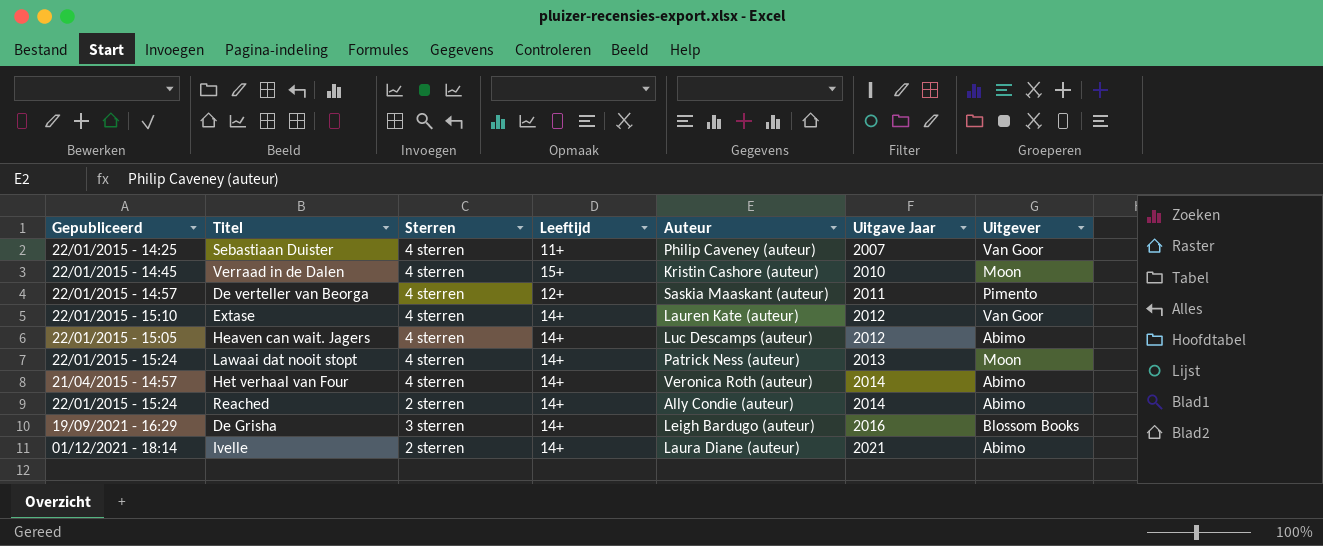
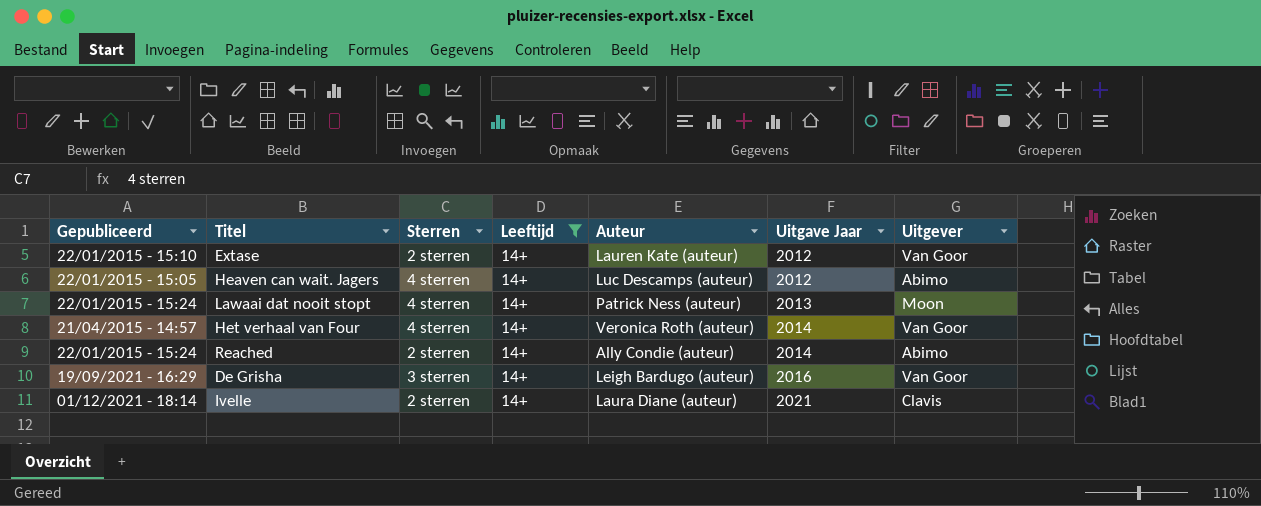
filter: none -> Leeftijd = 14+
Extase | Sterren: 4 sterren -> 2 sterren
Het verhaal van Four | Uitgever: Abimo -> Van Goor
De Grisha | Uitgever: Blossom Books -> Van Goor
Ivelle | Uitgever: Abimo -> Clavis

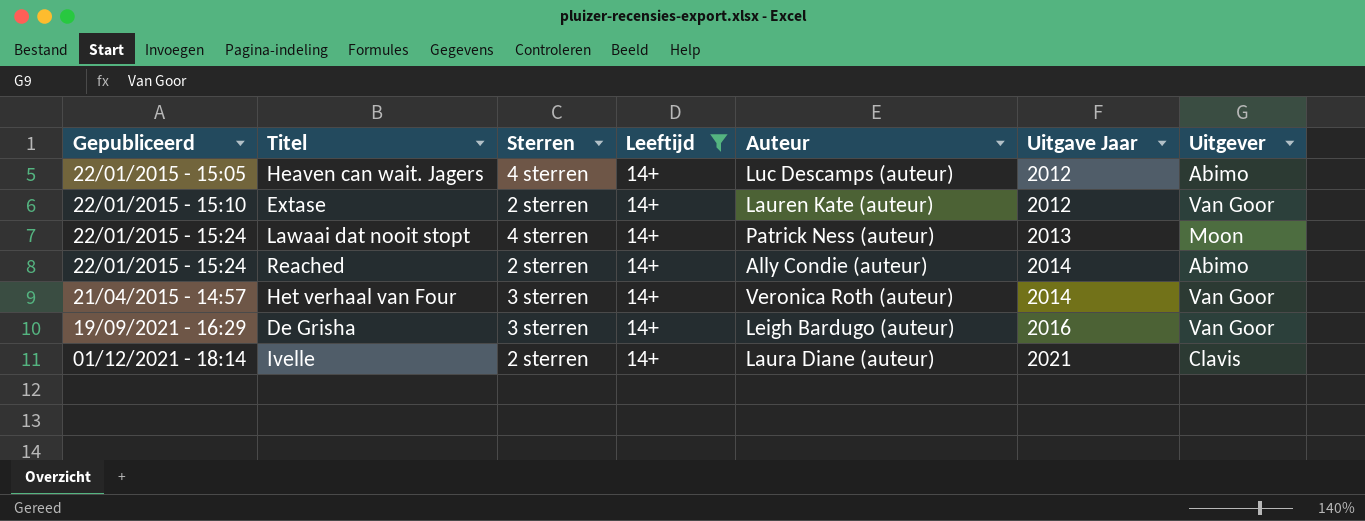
row order: Uitgave Jaar ascending -> Gepubliceerd ascending
Het verhaal van Four | Sterren: 4 sterren -> 3 sterren

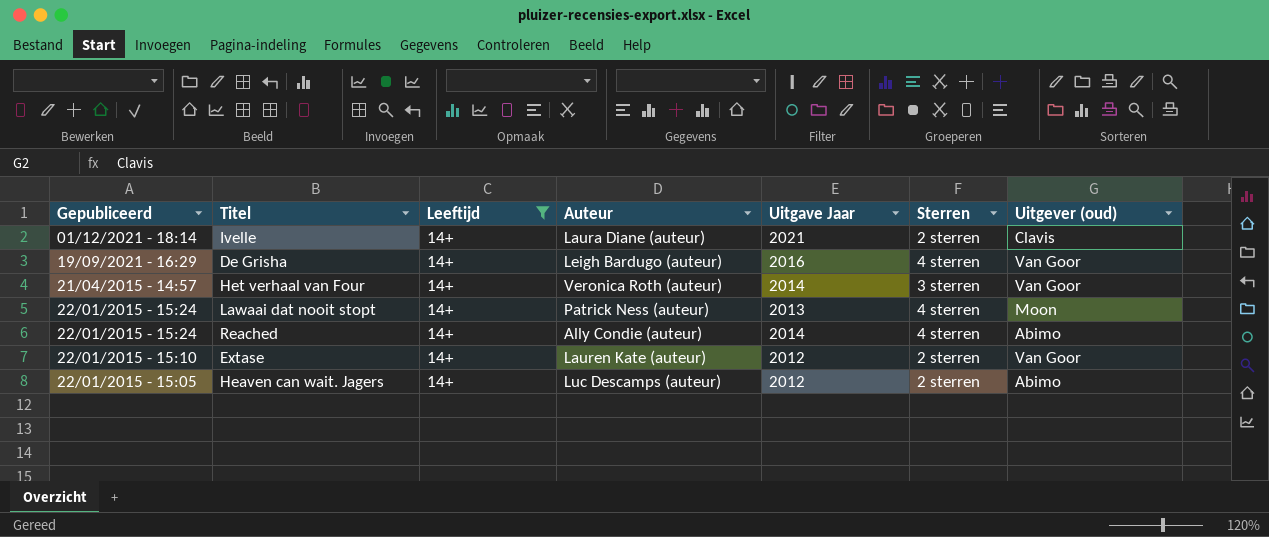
row order: Gepubliceerd ascending -> Gepubliceerd descending
column Sterren | position: 3 -> 6
column name: Uitgever -> Uitgever (oud)
De Grisha | Sterren: 3 sterren -> 4 sterren
Reached | Sterren: 2 sterren -> 4 sterren
Heaven can wait. Jagers | Sterren: 4 sterren -> 2 sterren

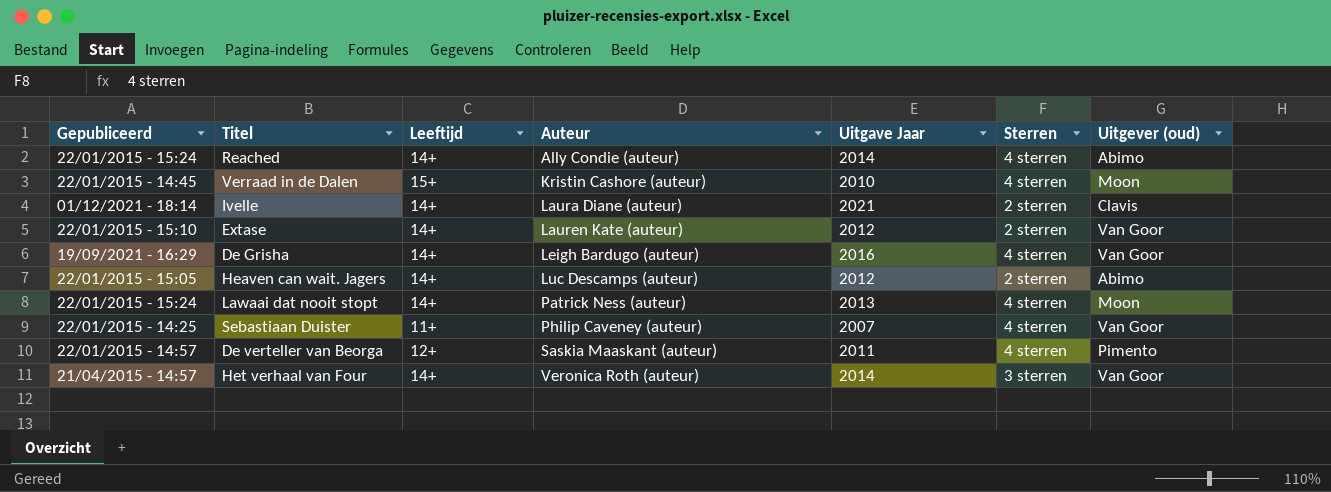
filter: Leeftijd = 14+ -> none
row order: Gepubliceerd descending -> Auteur ascending

